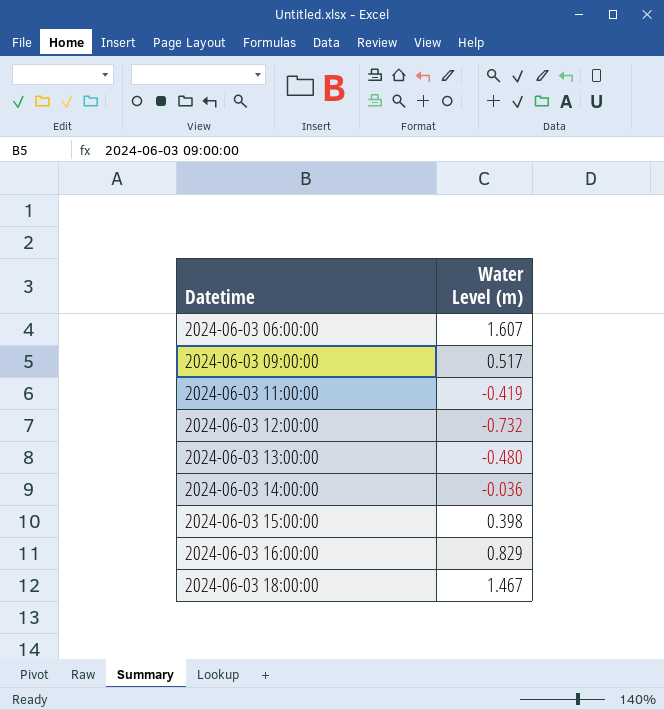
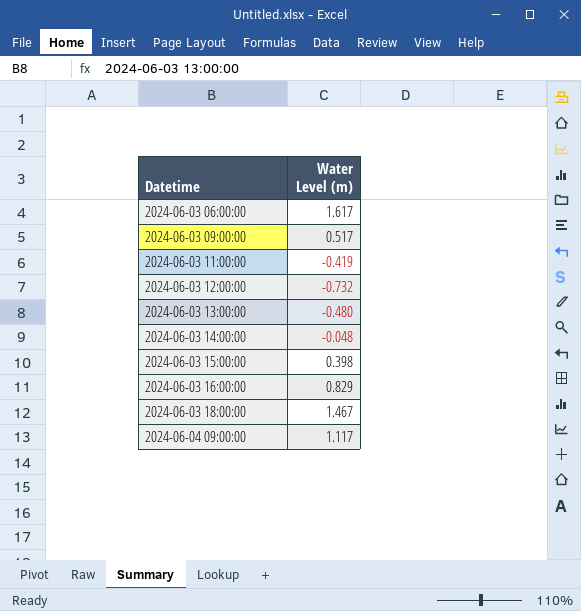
2024-06-03 06:00:00 | Water Level (m): 1.607 -> 1.617
2024-06-03 14:00:00 | Water Level (m): -0.036 -> -0.048
row 2024-06-04 09:00:00: none -> 1.117

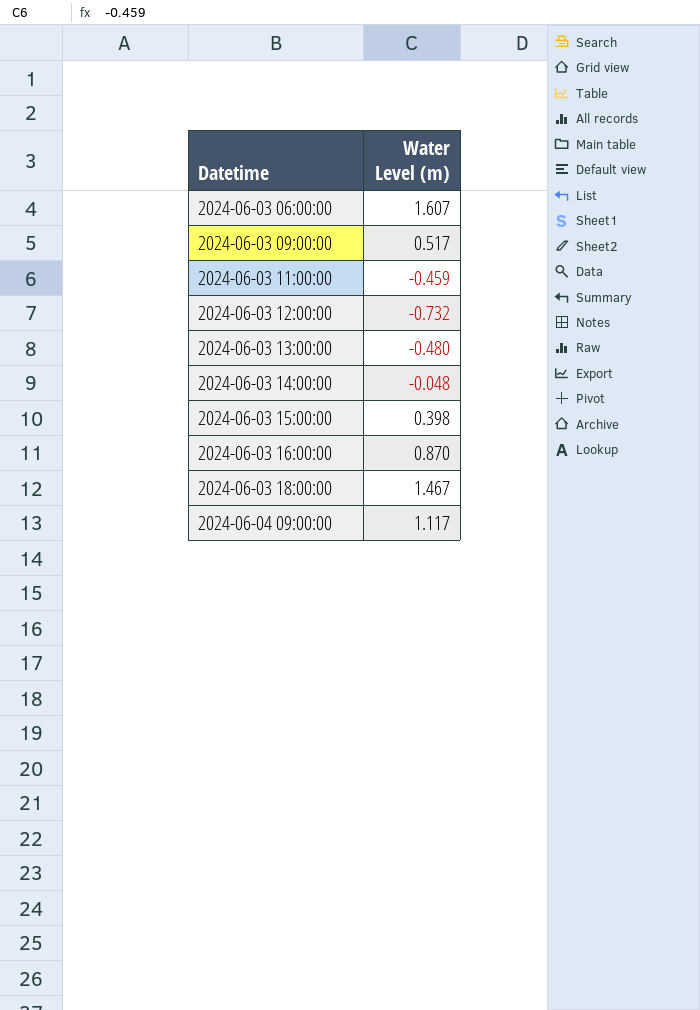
2024-06-03 06:00:00 | Water Level (m): 1.617 -> 1.607
2024-06-03 11:00:00 | Water Level (m): -0.419 -> -0.459
2024-06-03 16:00:00 | Water Level (m): 0.829 -> 0.870

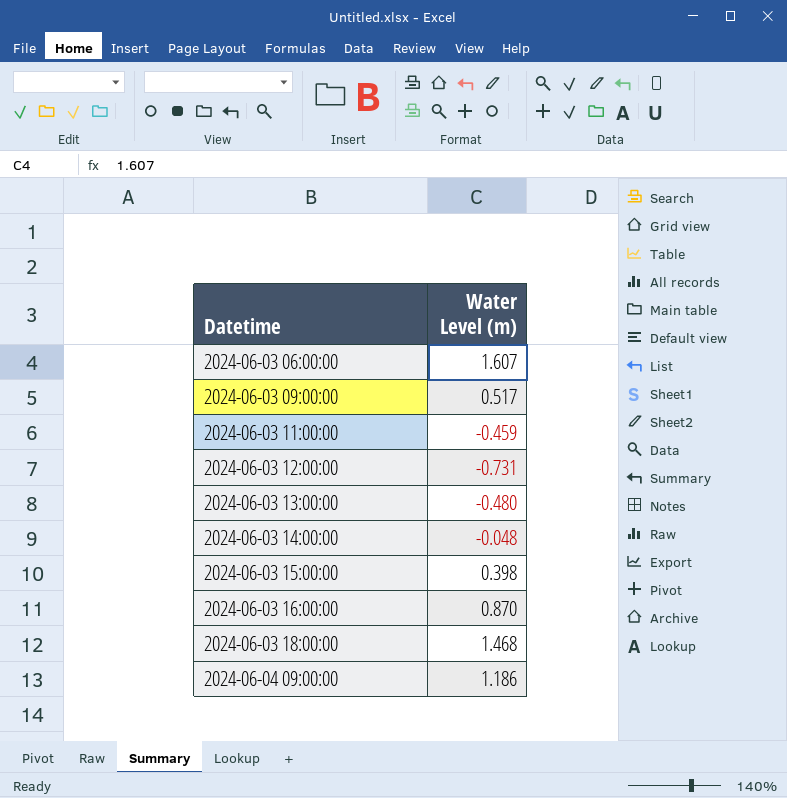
2024-06-03 12:00:00 | Water Level (m): -0.732 -> -0.731
2024-06-03 18:00:00 | Water Level (m): 1.467 -> 1.468
2024-06-04 09:00:00 | Water Level (m): 1.117 -> 1.186

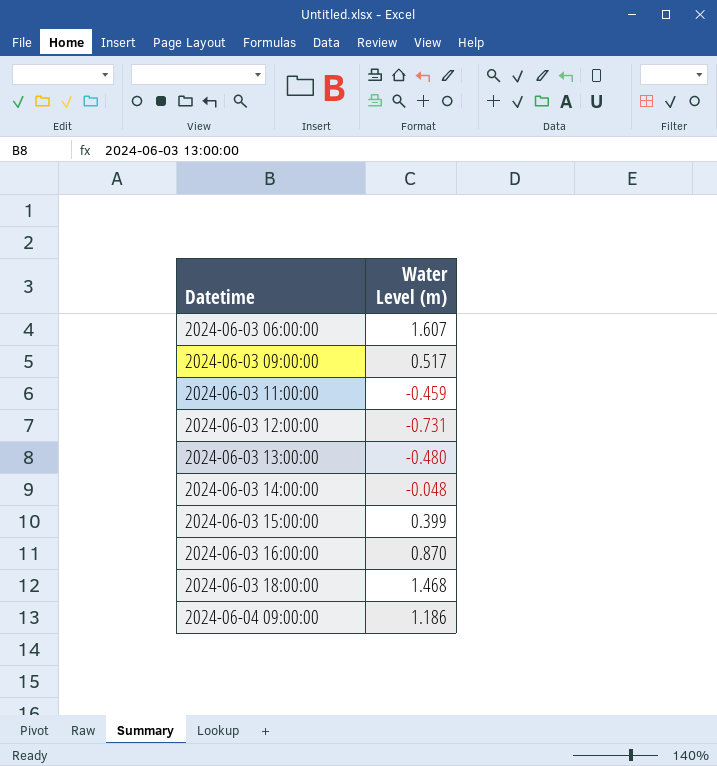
2024-06-03 15:00:00 | Water Level (m): 0.398 -> 0.399

